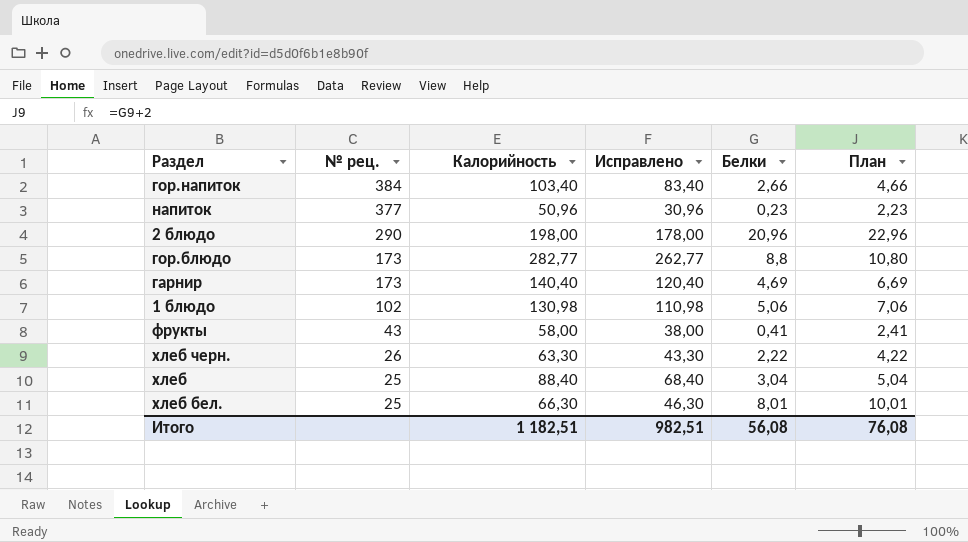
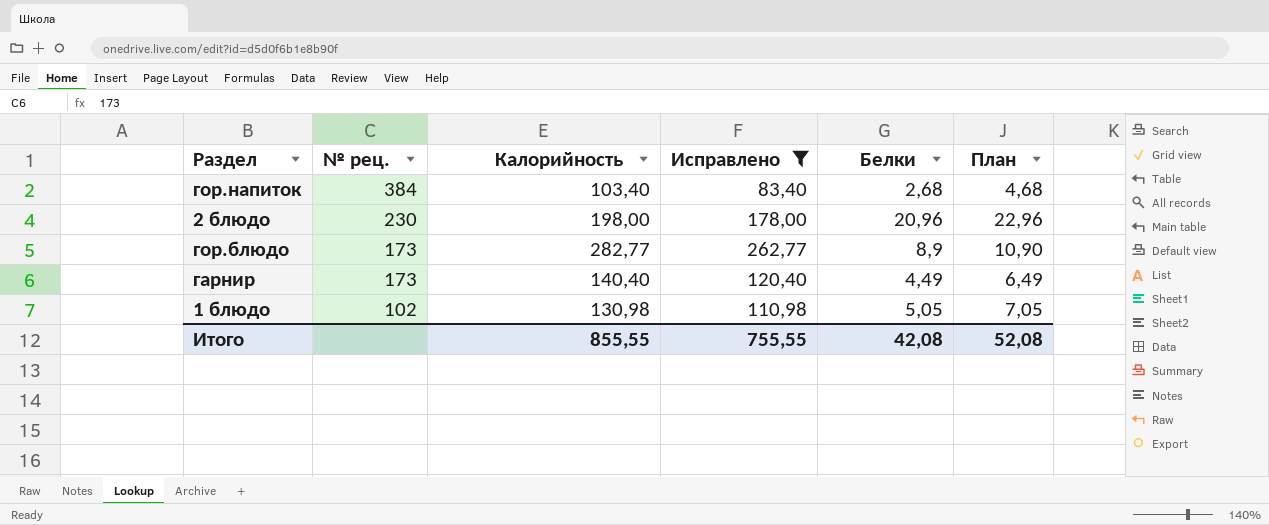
filter: none -> Исправлено >= 83,40
гор.напиток | Белки: 2,66 -> 2,68
гор.напиток | План: 4,66 -> 4,68
2 блюдо | № рец.: 290 -> 230
гор.блюдо | Белки: 8,8 -> 8,9
гор.блюдо | План: 10,80 -> 10,90
гарнир | Белки: 4,69 -> 4,49
гарнир | План: 6,69 -> 6,49
1 блюдо | Белки: 5,06 -> 5,05
1 блюдо | План: 7,06 -> 7,05
Итого | Калорийность: 1 182,51 -> 855,55
Итого | Исправлено: 982,51 -> 755,55
Итого | Белки: 56,08 -> 42,08
Итого | План: 76,08 -> 52,08

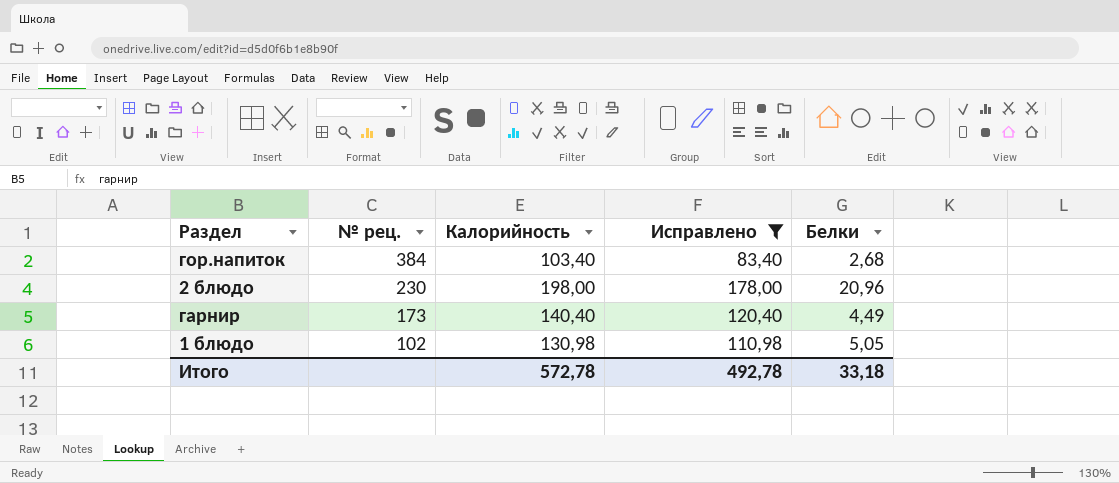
column План | formula: [Белки] + 2 -> none
row гор.блюдо: 173 | 282,77 | 262,77 | 8,9 | 10,90 -> none
Итого | Калорийность: 855,55 -> 572,78
Итого | Исправлено: 755,55 -> 492,78
Итого | Белки: 42,08 -> 33,18

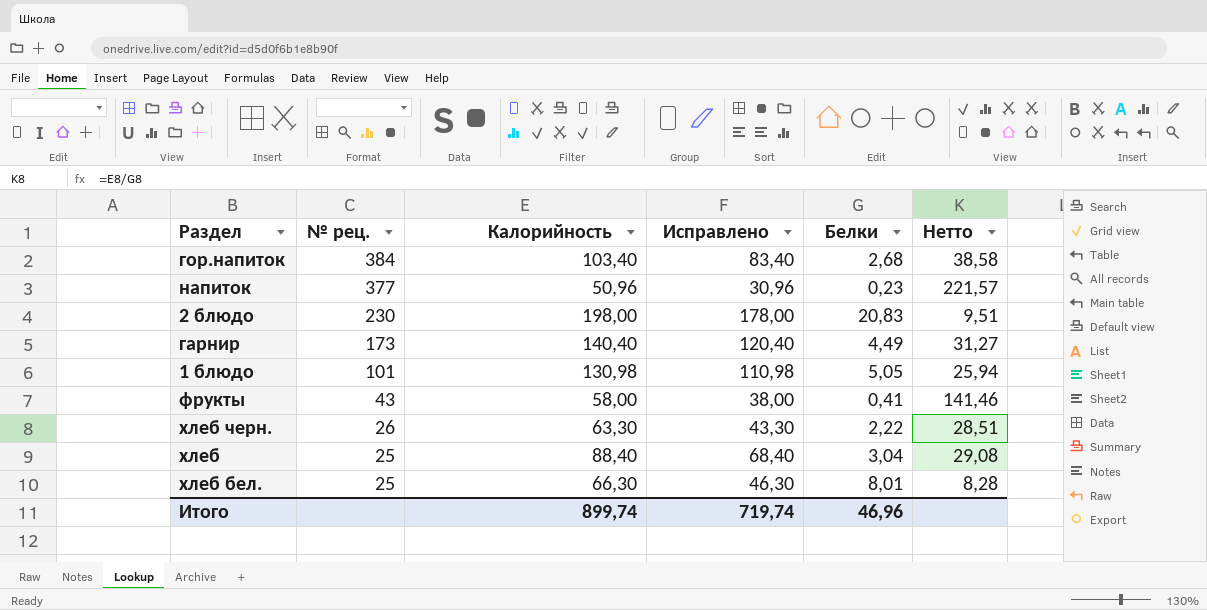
filter: Исправлено >= 83,40 -> none
column Нетто | formula: none -> [Калорийность] / [Белки]
2 блюдо | Белки: 20,96 -> 20,83
1 блюдо | № рец.: 102 -> 101
Итого | Калорийность: 572,78 -> 899,74
Итого | Исправлено: 492,78 -> 719,74
Итого | Белки: 33,18 -> 46,96

